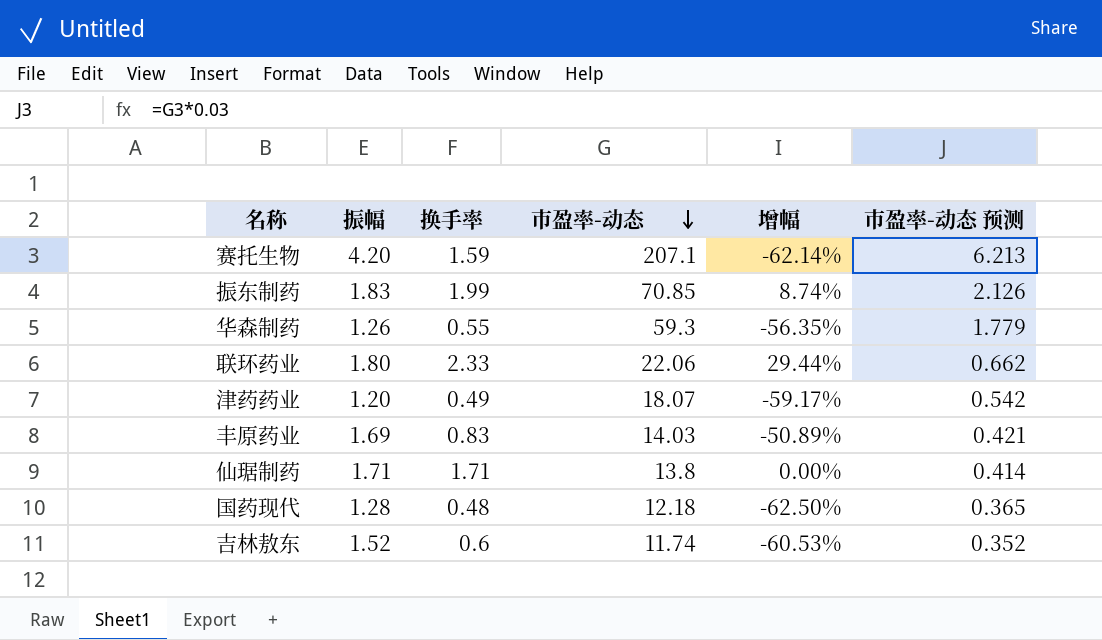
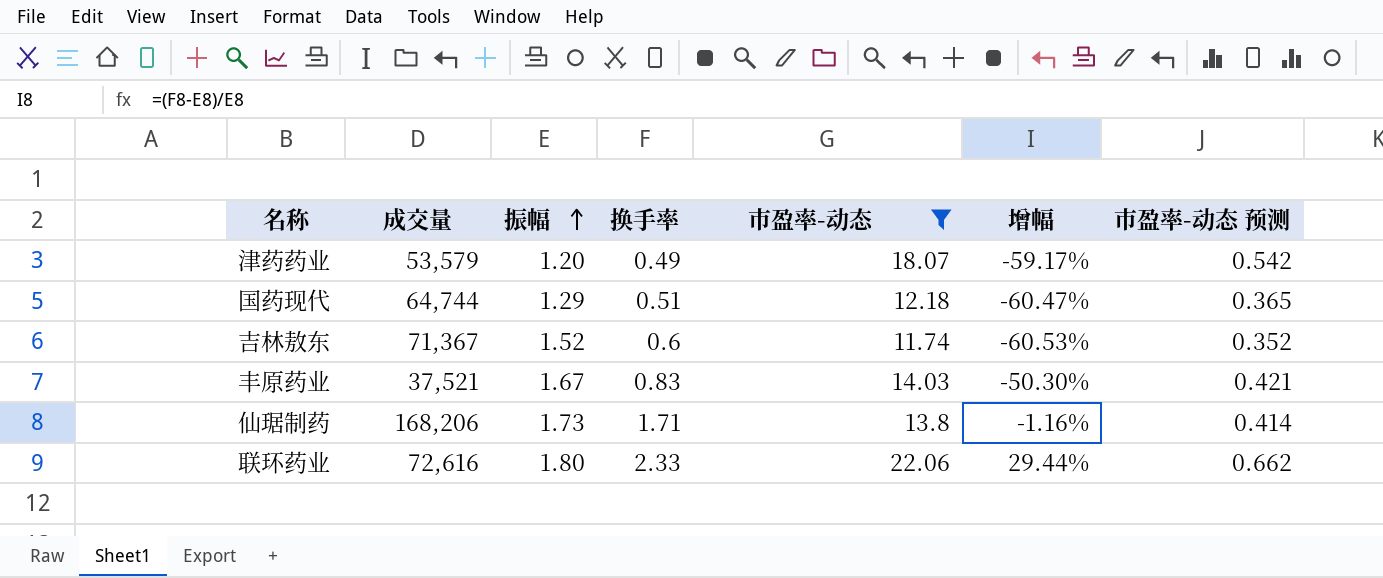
filter: none -> 市盈率-动态 <= 22.06
row order: 市盈率-动态 descending -> 振幅 ascending
column 成交量 | position: none -> 2
国药现代 | 振幅: 1.28 -> 1.29
国药现代 | 换手率: 0.48 -> 0.51
国药现代 | 增幅: -62.50% -> -60.47%
丰原药业 | 振幅: 1.69 -> 1.67
丰原药业 | 增幅: -50.89% -> -50.30%
仙琚制药 | 振幅: 1.71 -> 1.73
仙琚制药 | 增幅: 0.00% -> -1.16%

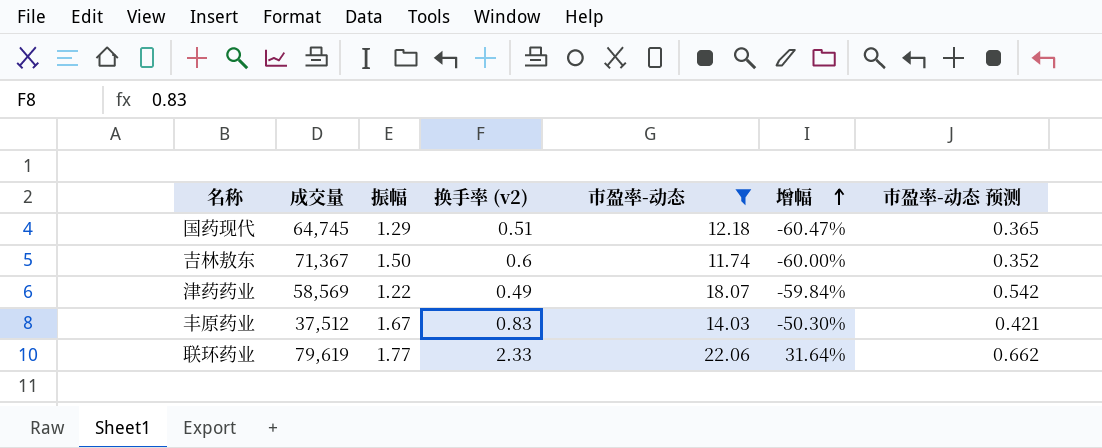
row order: 振幅 ascending -> 增幅 ascending
column name: 换手率 -> 换手率 (v2)
row 仙琚制药: 168,206 | 1.73 | 1.71 | 13.8 | -1.16% | 0.414 -> none
国药现代 | 成交量: 64,744 -> 64,745
吉林敖东 | 振幅: 1.52 -> 1.50
吉林敖东 | 增幅: -60.53% -> -60.00%
津药药业 | 成交量: 53,579 -> 58,569
津药药业 | 振幅: 1.20 -> 1.22
津药药业 | 增幅: -59.17% -> -59.84%
丰原药业 | 成交量: 37,521 -> 37,512
联环药业 | 成交量: 72,616 -> 79,619
联环药业 | 振幅: 1.80 -> 1.77
联环药业 | 增幅: 29.44% -> 31.64%

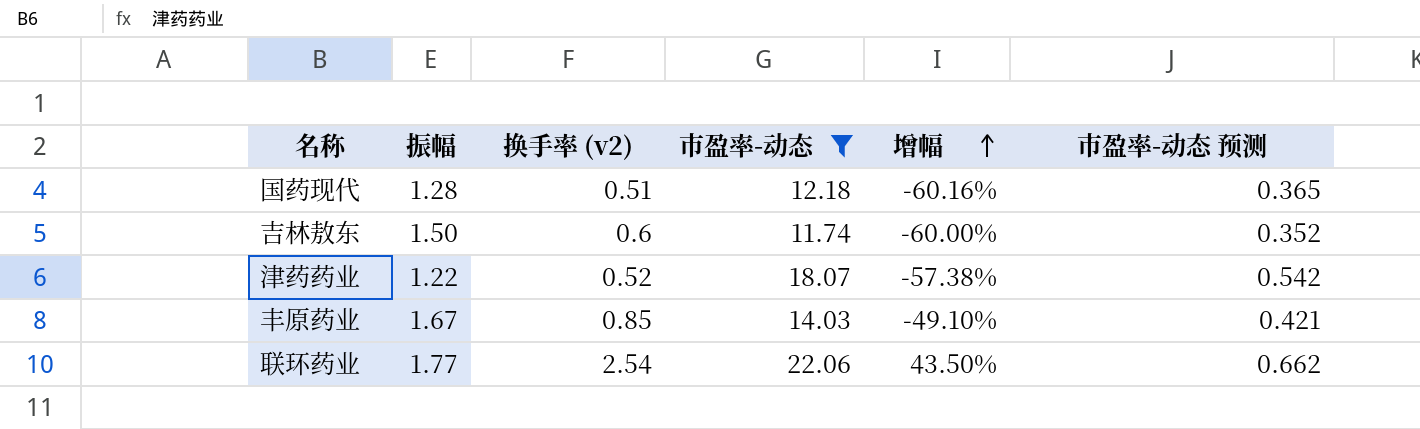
column 成交量 | position: 2 -> none
国药现代 | 振幅: 1.29 -> 1.28
国药现代 | 增幅: -60.47% -> -60.16%
津药药业 | 换手率 (v2): 0.49 -> 0.52
津药药业 | 增幅: -59.84% -> -57.38%
丰原药业 | 换手率 (v2): 0.83 -> 0.85
丰原药业 | 增幅: -50.30% -> -49.10%
联环药业 | 换手率 (v2): 2.33 -> 2.54
联环药业 | 增幅: 31.64% -> 43.50%

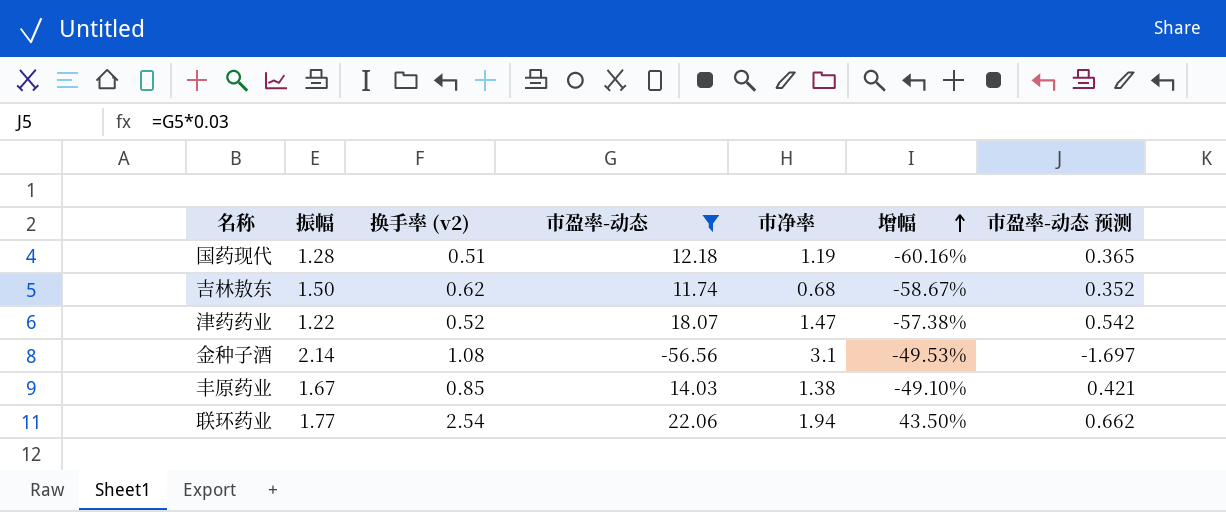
column 市净率 | position: none -> 5
吉林敖东 | 换手率 (v2): 0.6 -> 0.62
吉林敖东 | 增幅: -60.00% -> -58.67%
row 金种子酒: none -> 2.14 | 1.08 | -56.56 | 3.1 | -49.53% | -1.697

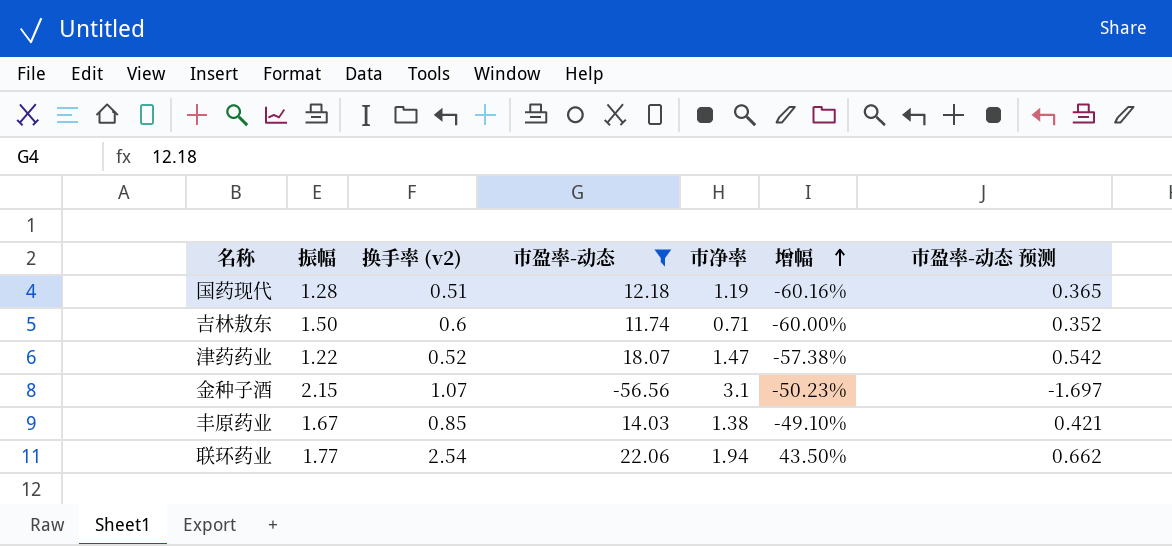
吉林敖东 | 换手率 (v2): 0.62 -> 0.6
吉林敖东 | 市净率: 0.68 -> 0.71
吉林敖东 | 增幅: -58.67% -> -60.00%
金种子酒 | 振幅: 2.14 -> 2.15
金种子酒 | 换手率 (v2): 1.08 -> 1.07
金种子酒 | 增幅: -49.53% -> -50.23%

